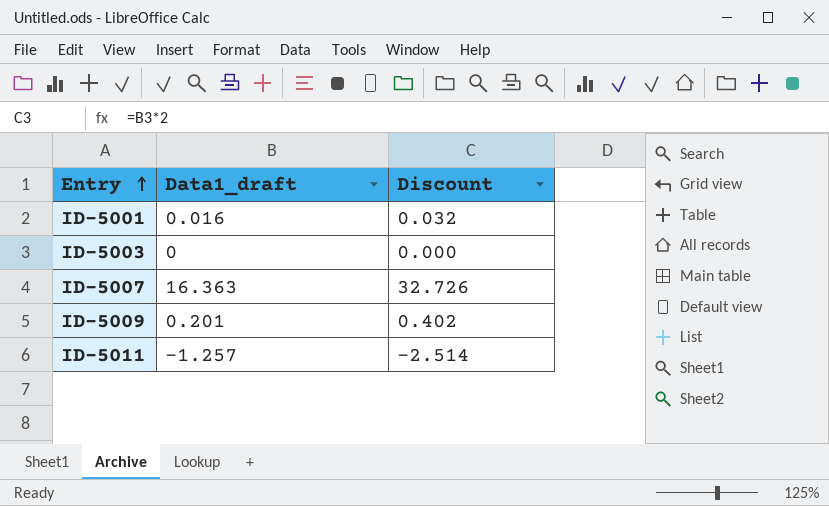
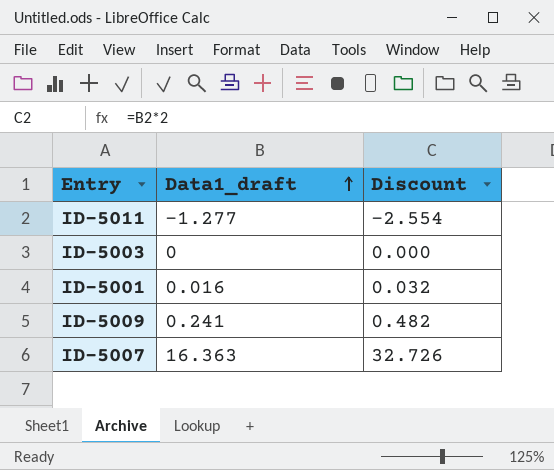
row order: Entry ascending -> Data1_draft ascending
ID-5011 | Data1_draft: -1.257 -> -1.277
ID-5011 | Discount: -2.514 -> -2.554
ID-5009 | Data1_draft: 0.201 -> 0.241
ID-5009 | Discount: 0.402 -> 0.482

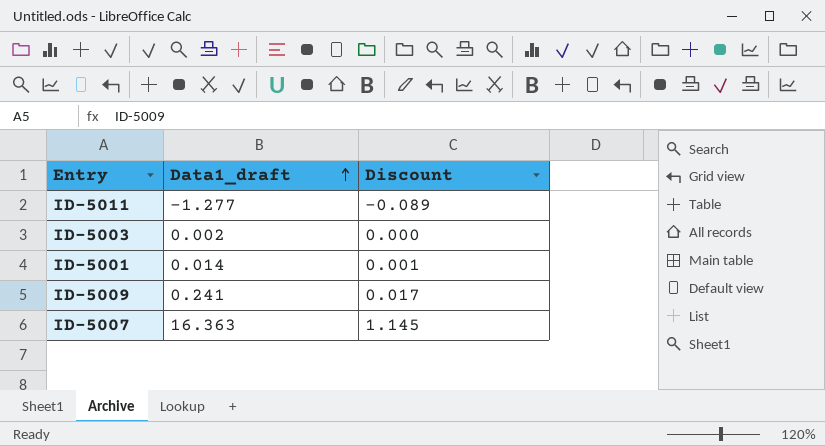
column Discount | formula: [Data1_draft] * 2 -> [Data1_draft] * 0.07
ID-5003 | Data1_draft: 0 -> 0.002
ID-5001 | Data1_draft: 0.016 -> 0.014

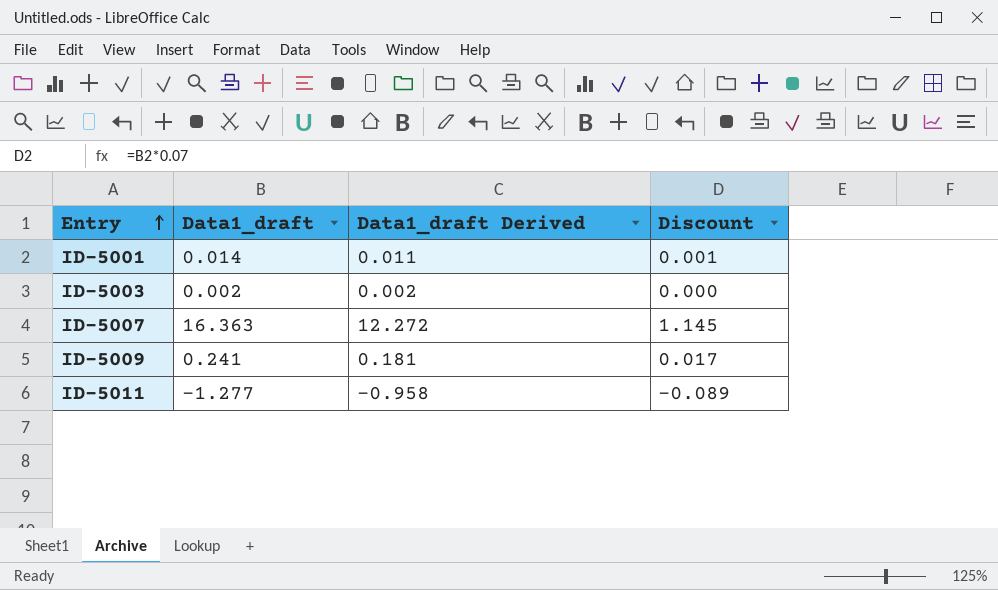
row order: Data1_draft ascending -> Entry ascending
column Data1_draft Derived | formula: none -> [Data1_draft] * 0.75

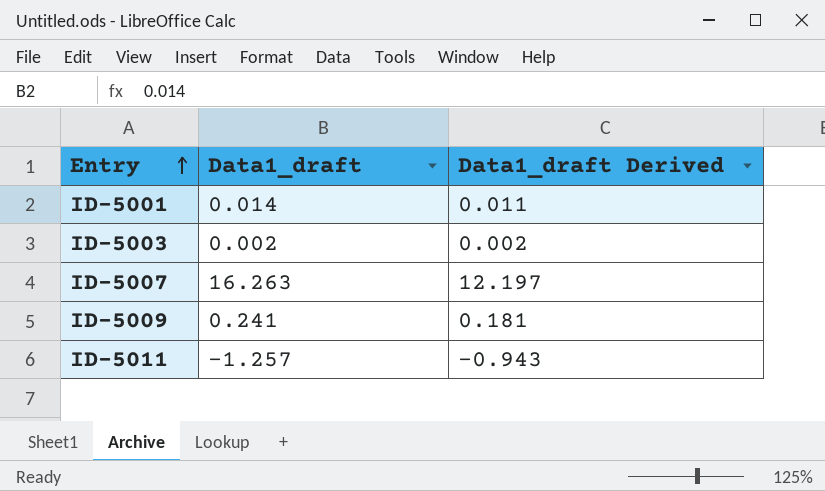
column Discount | formula: [Data1_draft] * 0.07 -> none
ID-5007 | Data1_draft: 16.363 -> 16.263
ID-5007 | Data1_draft Derived: 12.272 -> 12.197
ID-5011 | Data1_draft: -1.277 -> -1.257
ID-5011 | Data1_draft Derived: -0.958 -> -0.943

